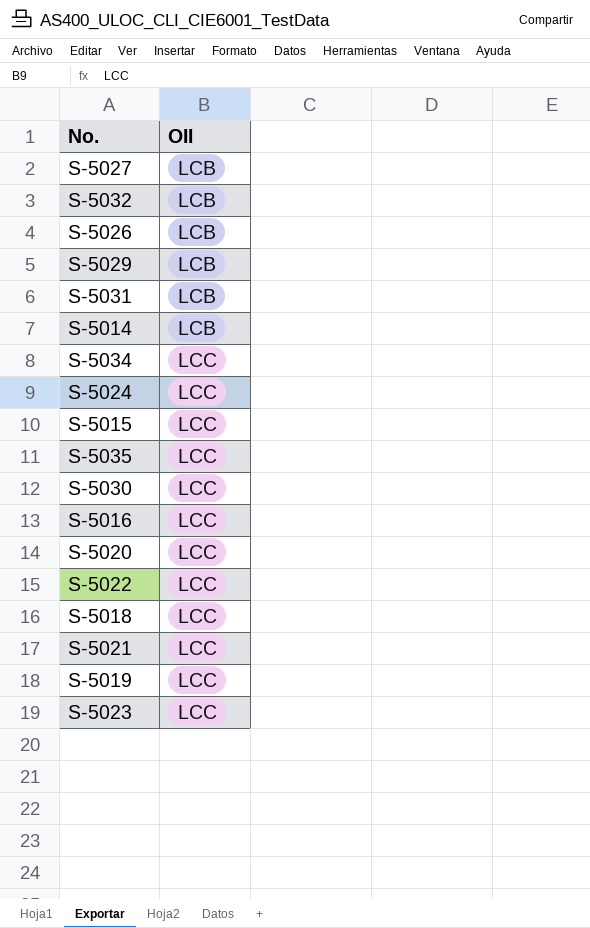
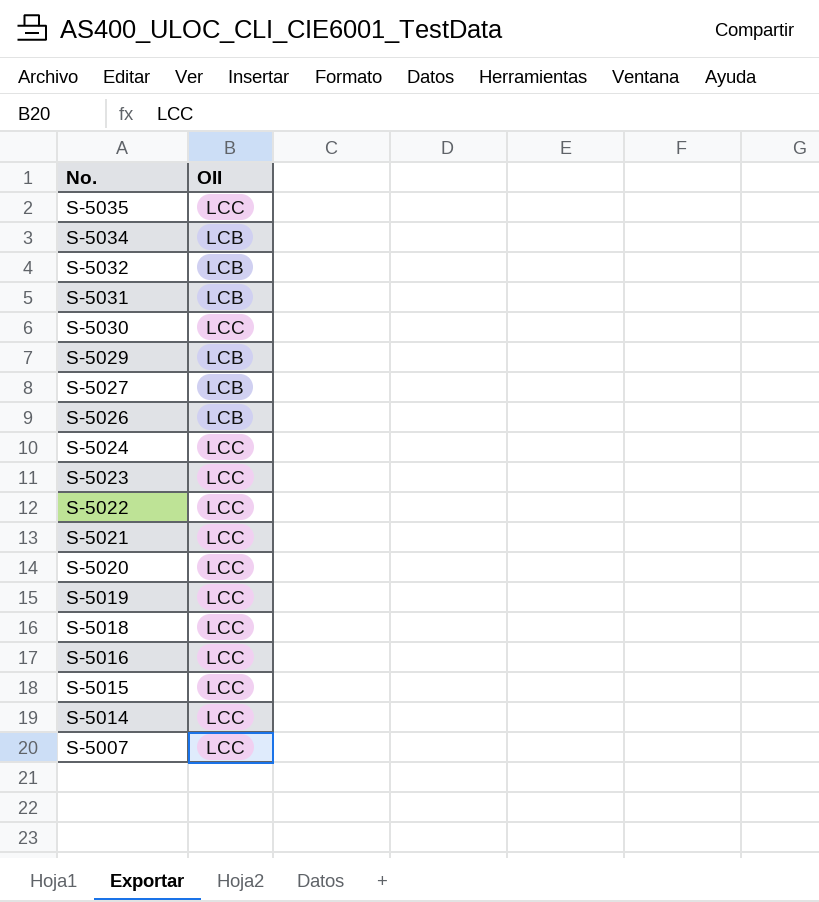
row order: OII ascending -> No. descending
S-5034 | OII: LCC -> LCB
S-5014 | OII: LCB -> LCC
row S-5007: none -> LCC

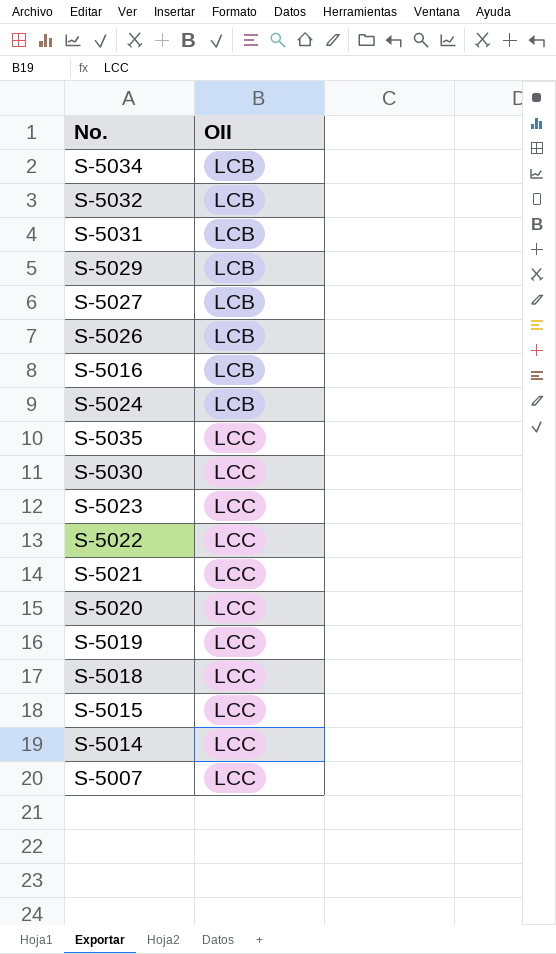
row order: No. descending -> OII ascending
S-5016 | OII: LCC -> LCB
S-5024 | OII: LCC -> LCB

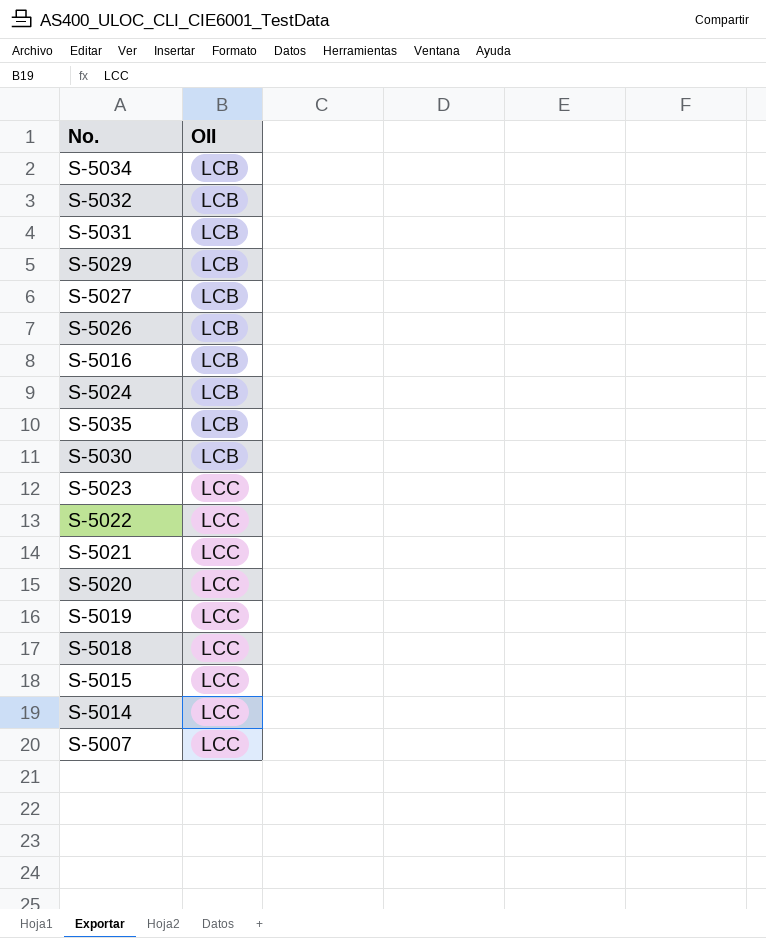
S-5035 | OII: LCC -> LCB
S-5030 | OII: LCC -> LCB

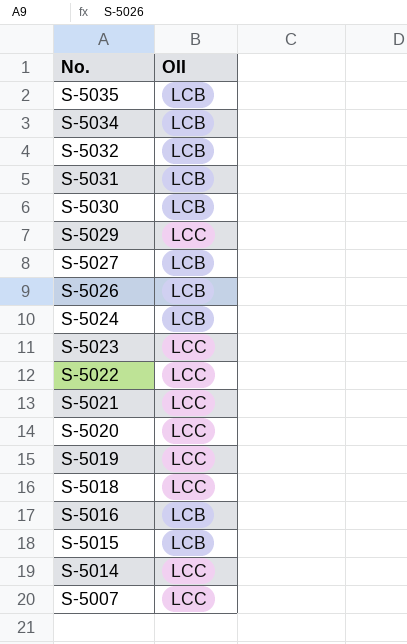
row order: OII ascending -> No. descending
S-5029 | OII: LCB -> LCC
S-5015 | OII: LCC -> LCB

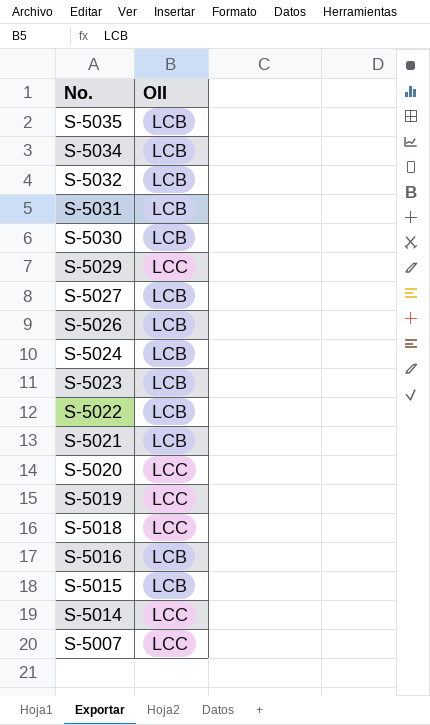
S-5023 | OII: LCC -> LCB
S-5022 | OII: LCC -> LCB
S-5021 | OII: LCC -> LCB

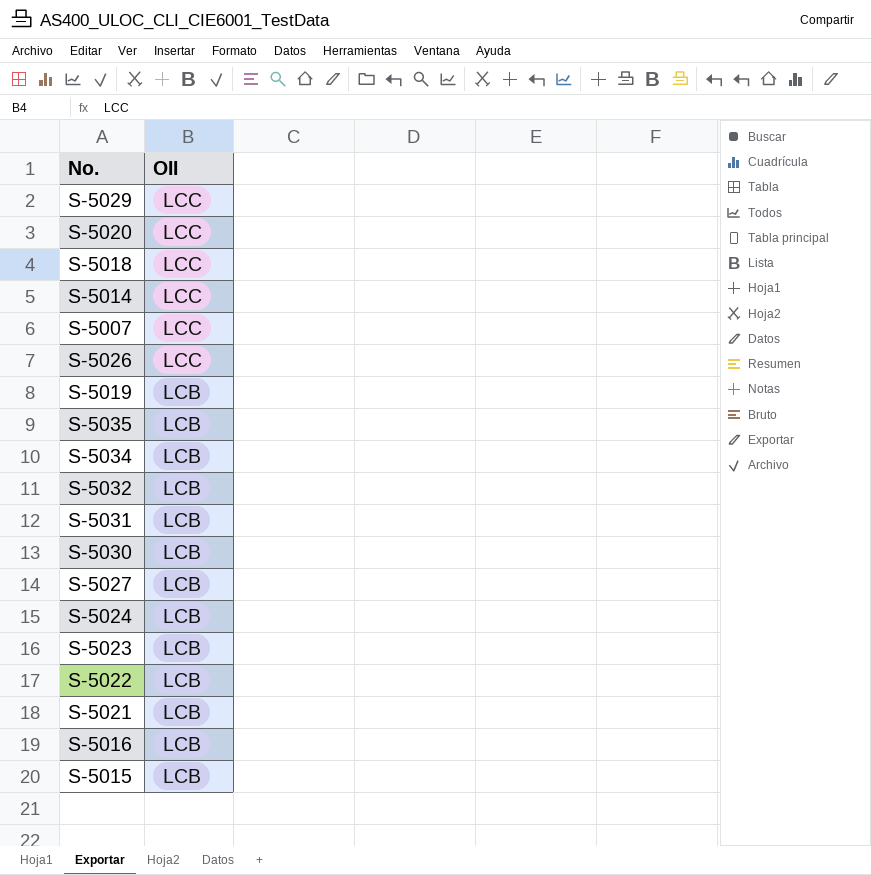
row order: No. descending -> OII descending
S-5026 | OII: LCB -> LCC
S-5019 | OII: LCC -> LCB

